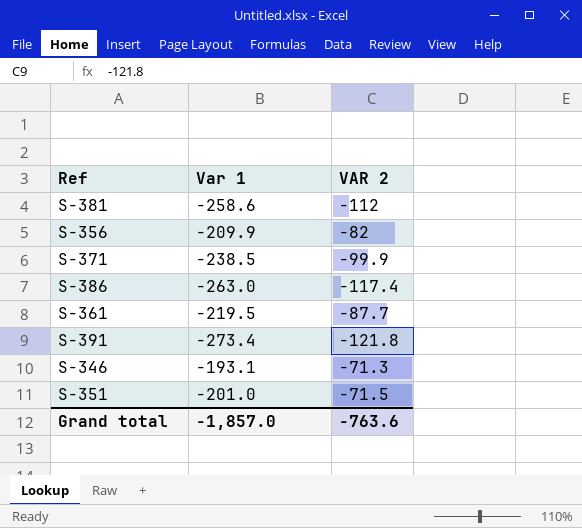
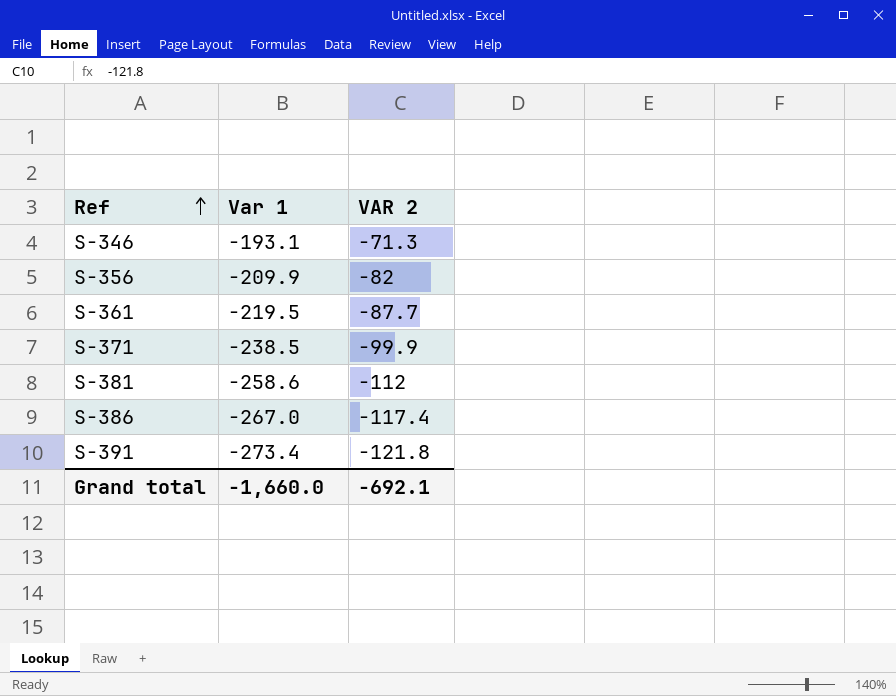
row order: none -> Ref ascending
row S-351: -201.0 | -71.5 -> none
S-386 | Var 1: -263.0 -> -267.0
Grand total | Var 1: -1,857.0 -> -1,660.0
Grand total | VAR 2: -763.6 -> -692.1

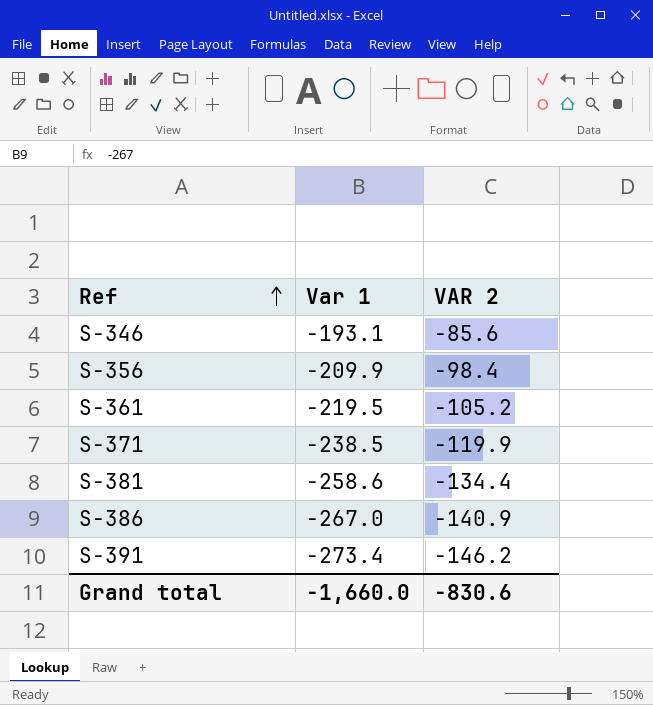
S-346 | VAR 2: -71.3 -> -85.6
S-356 | VAR 2: -82 -> -98.4
S-361 | VAR 2: -87.7 -> -105.2
S-371 | VAR 2: -99.9 -> -119.9
S-381 | VAR 2: -112 -> -134.4
S-386 | VAR 2: -117.4 -> -140.9
S-391 | VAR 2: -121.8 -> -146.2
Grand total | VAR 2: -692.1 -> -830.6

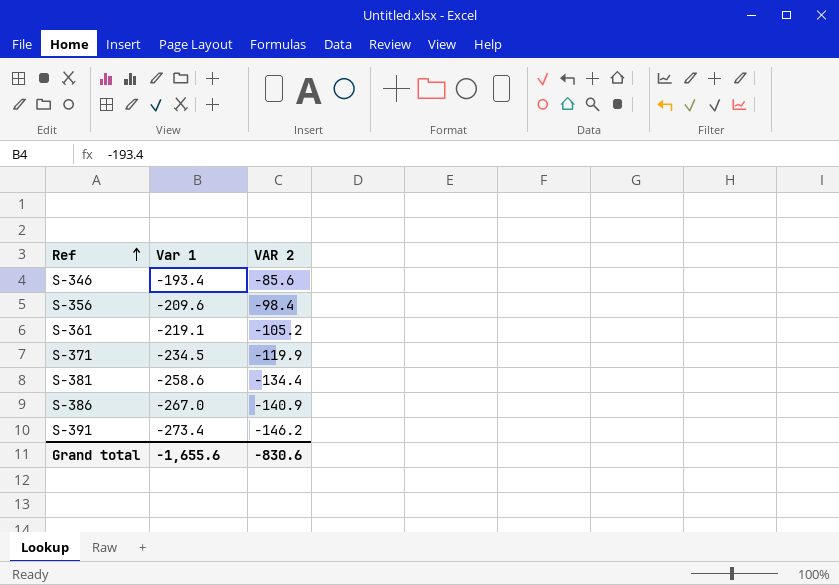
S-346 | Var 1: -193.1 -> -193.4
S-356 | Var 1: -209.9 -> -209.6
S-361 | Var 1: -219.5 -> -219.1
S-371 | Var 1: -238.5 -> -234.5
Grand total | Var 1: -1,660.0 -> -1,655.6

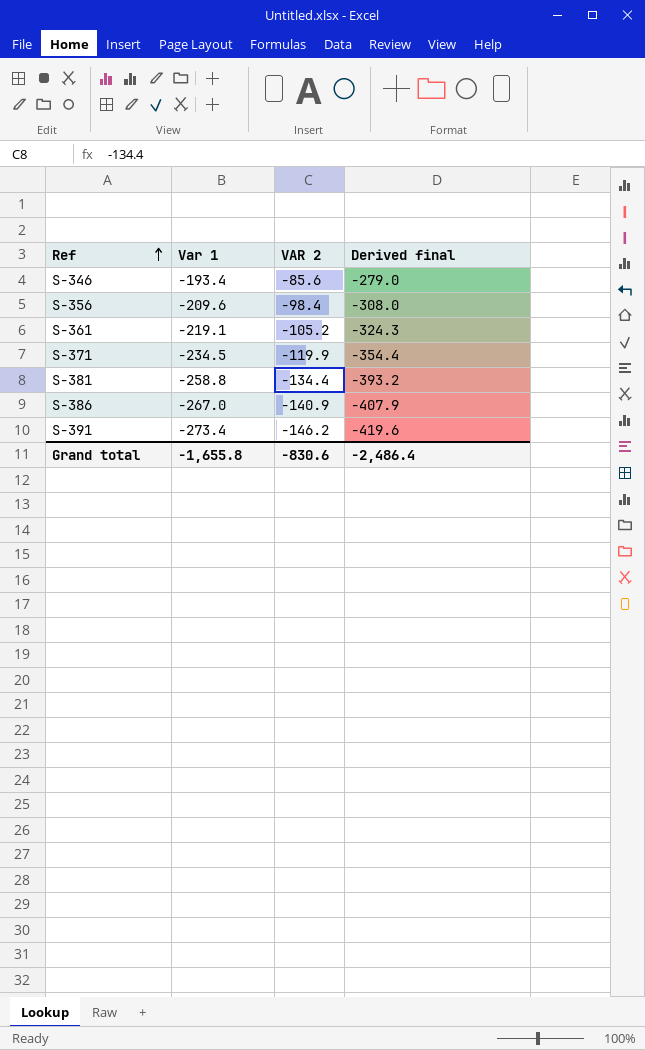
column Derived final | formula: none -> [Var 1] + [VAR 2]
S-381 | Var 1: -258.6 -> -258.8
Grand total | Var 1: -1,655.6 -> -1,655.8

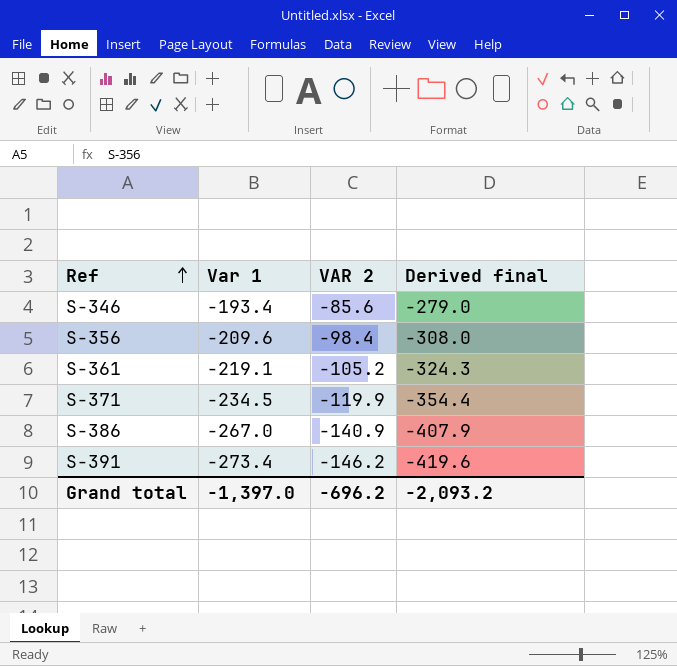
row S-381: -258.8 | -134.4 | -393.2 -> none
Grand total | Var 1: -1,655.8 -> -1,397.0
Grand total | VAR 2: -830.6 -> -696.2
Grand total | Derived final: -2,486.4 -> -2,093.2

